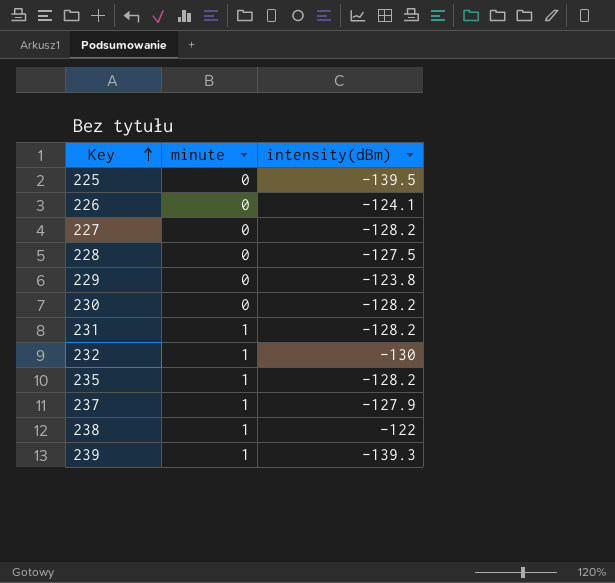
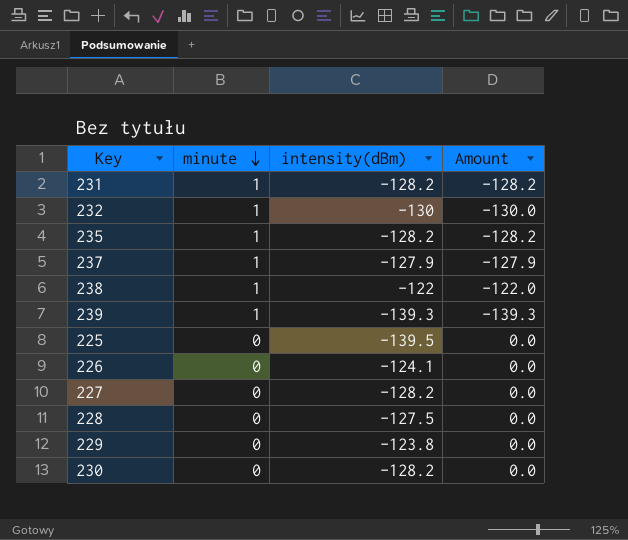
row order: Key ascending -> minute descending
column Amount | formula: none -> [minute] * [intensity(dBm)]

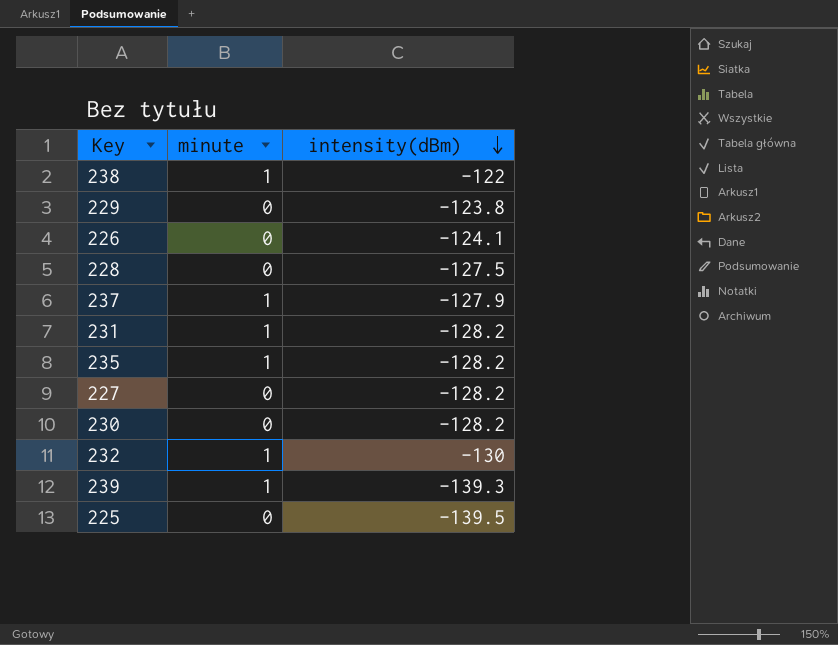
row order: minute descending -> intensity(dBm) descending
column Amount | formula: [minute] * [intensity(dBm)] -> none

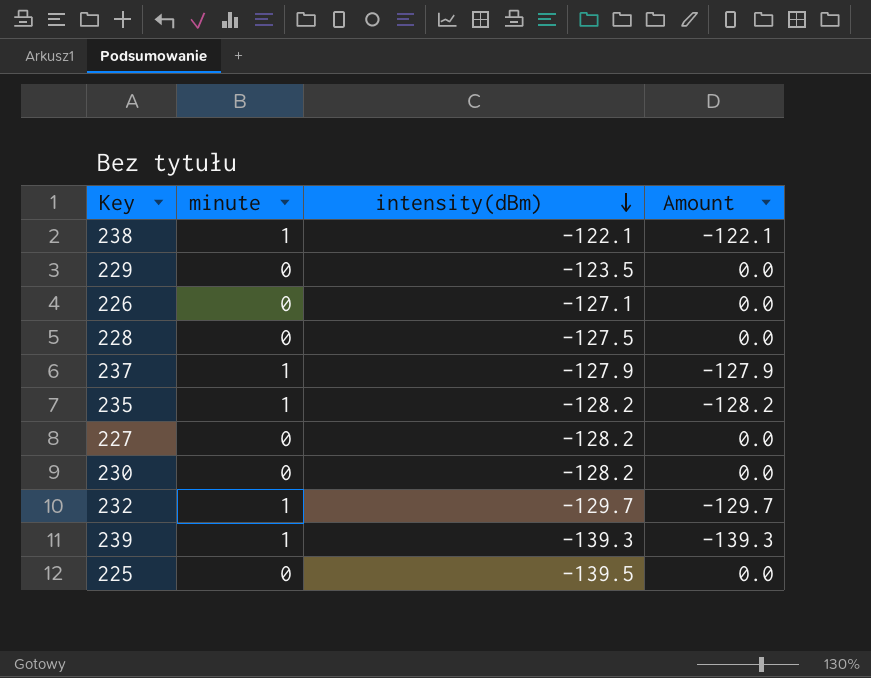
column Amount | formula: none -> [minute] * [intensity(dBm)]
row 231: 1 | -128.2 -> none
238 | intensity(dBm): -122 -> -122.1
229 | intensity(dBm): -123.8 -> -123.5
226 | intensity(dBm): -124.1 -> -127.1
232 | intensity(dBm): -130 -> -129.7

